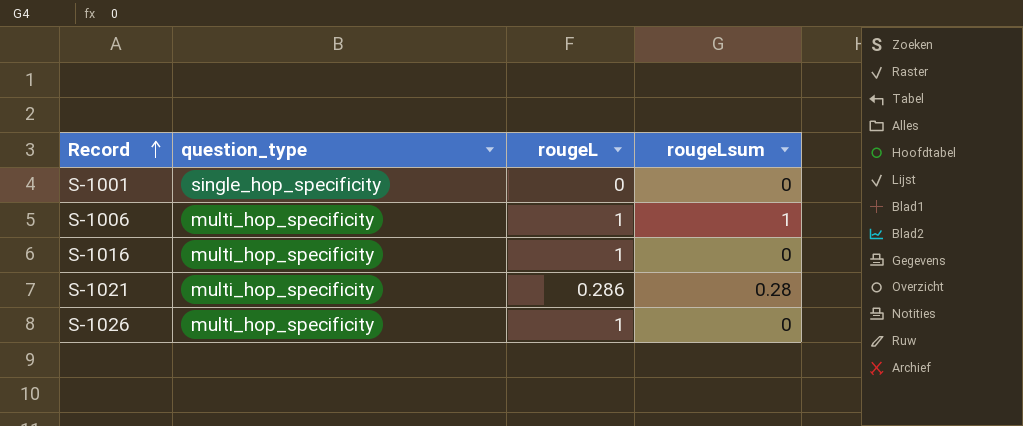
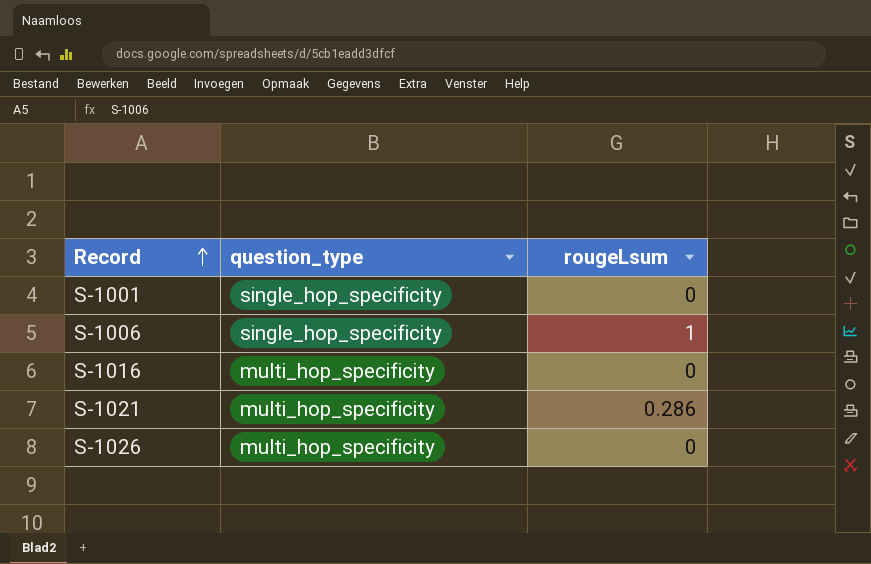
column rougeL | position: 3 -> none
S-1006 | question_type: multi_hop_specificity -> single_hop_specificity
S-1021 | rougeLsum: 0.28 -> 0.286

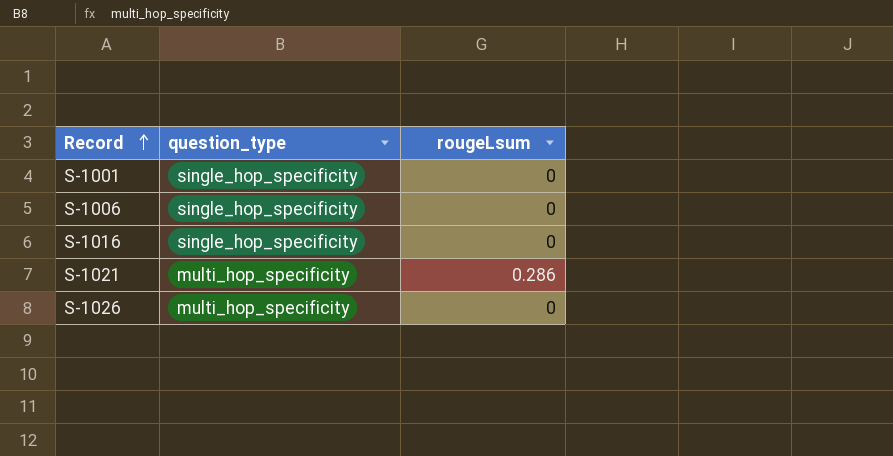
S-1006 | rougeLsum: 1 -> 0
S-1016 | question_type: multi_hop_specificity -> single_hop_specificity

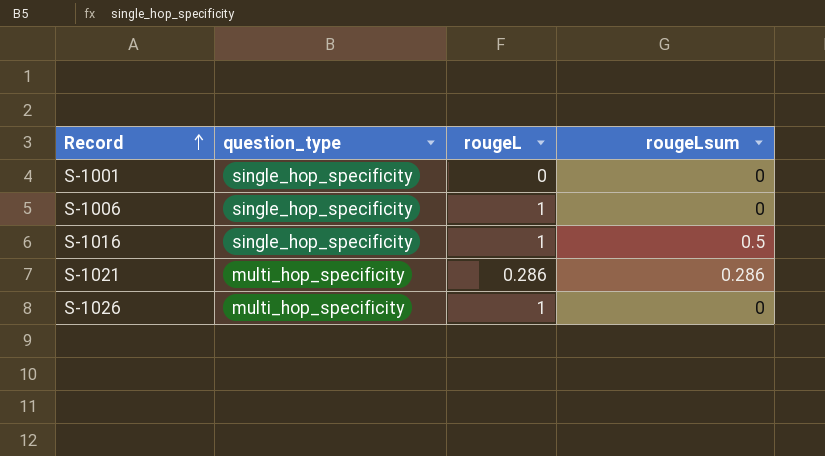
column rougeL | position: none -> 3
S-1016 | rougeLsum: 0 -> 0.5

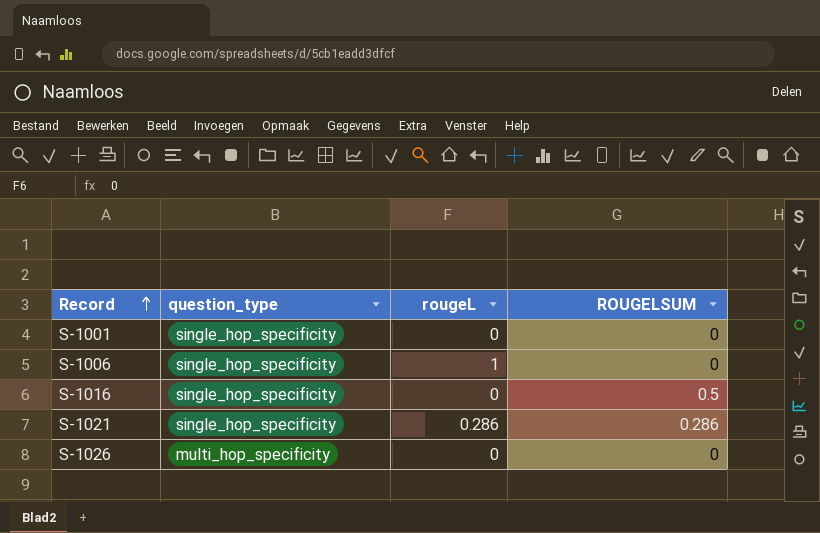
column name: rougeLsum -> ROUGELSUM
S-1016 | rougeL: 1 -> 0
S-1021 | question_type: multi_hop_specificity -> single_hop_specificity
S-1026 | rougeL: 1 -> 0

